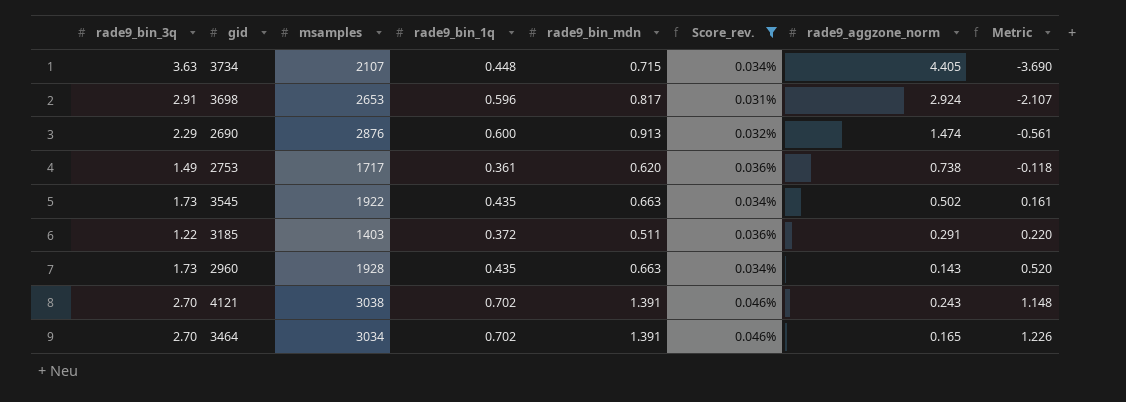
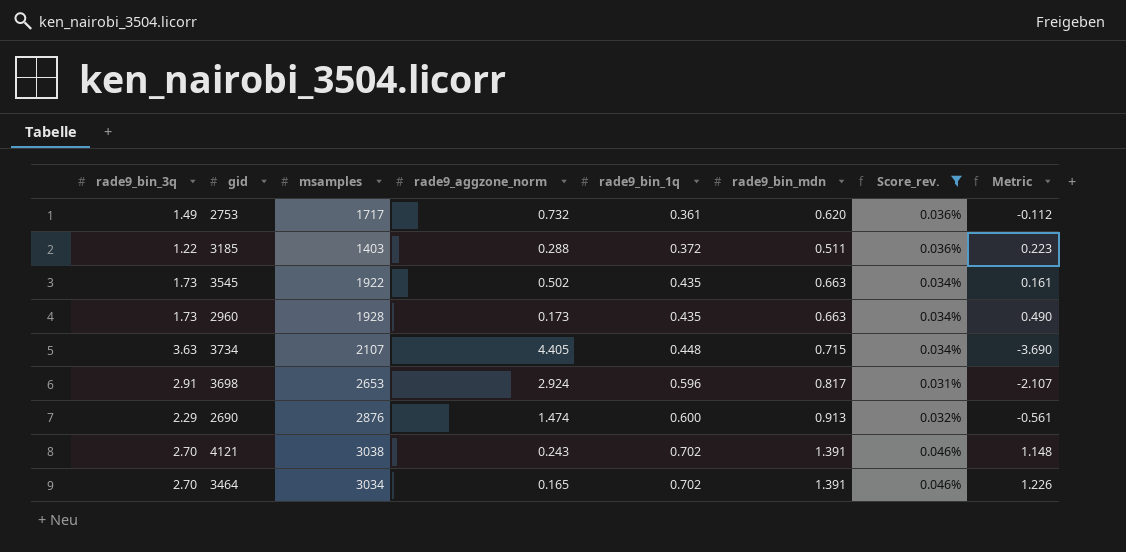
row order: Metric ascending -> rade9_bin_1q ascending
column rade9_aggzone_norm | position: 7 -> 4
2753 | rade9_aggzone_norm: 0.738 -> 0.732
2753 | Metric: -0.118 -> -0.112
3185 | rade9_aggzone_norm: 0.291 -> 0.288
3185 | Metric: 0.220 -> 0.223
2960 | rade9_aggzone_norm: 0.143 -> 0.173
2960 | Metric: 0.520 -> 0.490

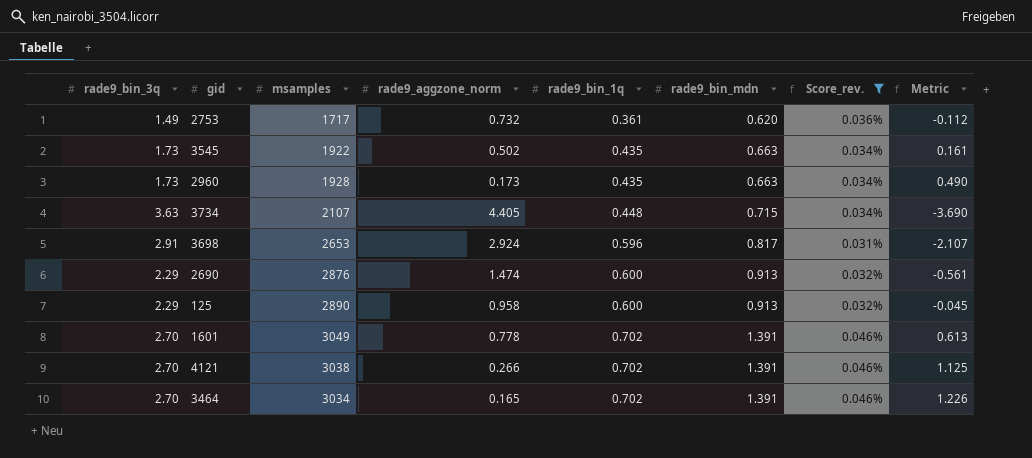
row 3185: 1.22 | 1403 | 0.288 | 0.372 | 0.511 | 0.036% | 0.223 -> none
row 125: none -> 2.29 | 2890 | 0.958 | 0.600 | 0.913 | 0.032% | -0.045
row 1601: none -> 2.70 | 3049 | 0.778 | 0.702 | 1.391 | 0.046% | 0.613
4121 | rade9_aggzone_norm: 0.243 -> 0.266
4121 | Metric: 1.148 -> 1.125

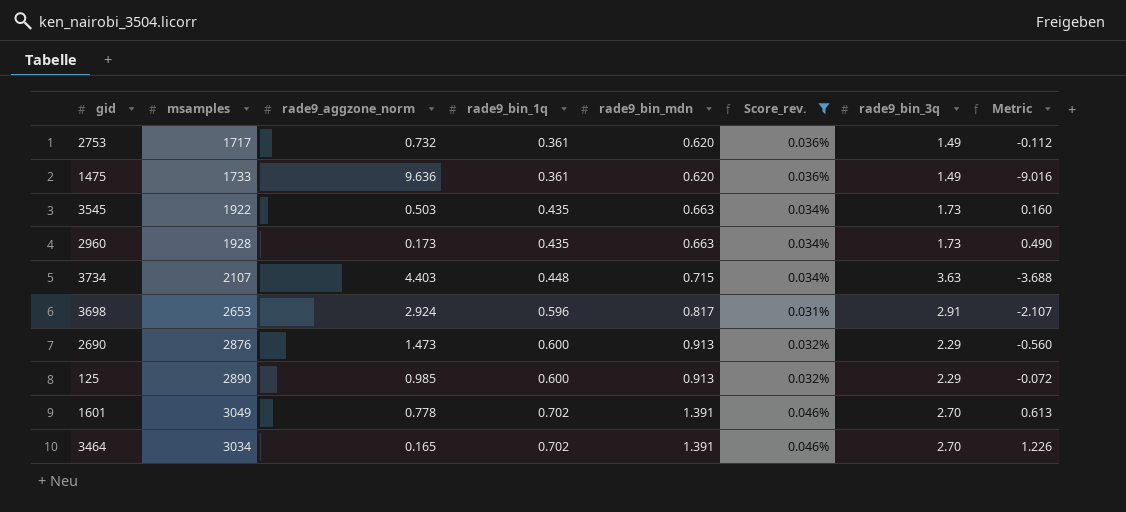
column rade9_bin_3q | position: 1 -> 7
row 4121: 2.70 | 3038 | 0.266 | 0.702 | 1.391 | 0.046% | 1.125 -> none
row 1475: none -> 1733 | 9.636 | 0.361 | 0.620 | 0.036% | 1.49 | -9.016
3545 | rade9_aggzone_norm: 0.502 -> 0.503
3545 | Metric: 0.161 -> 0.160
3734 | rade9_aggzone_norm: 4.405 -> 4.403
3734 | Metric: -3.690 -> -3.688
2690 | rade9_aggzone_norm: 1.474 -> 1.473
2690 | Metric: -0.561 -> -0.560
125 | rade9_aggzone_norm: 0.958 -> 0.985
125 | Metric: -0.045 -> -0.072

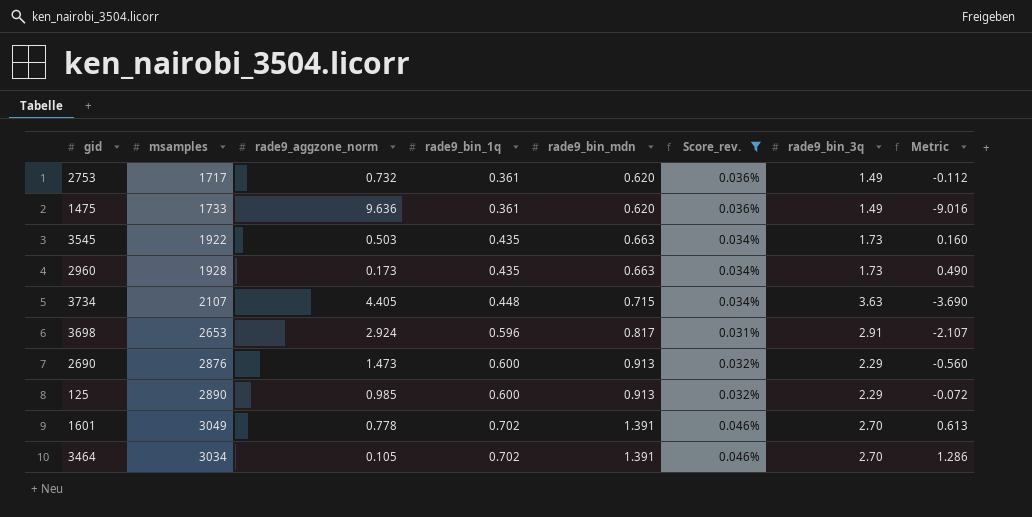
3734 | rade9_aggzone_norm: 4.403 -> 4.405
3734 | Metric: -3.688 -> -3.690
3464 | rade9_aggzone_norm: 0.165 -> 0.105
3464 | Metric: 1.226 -> 1.286

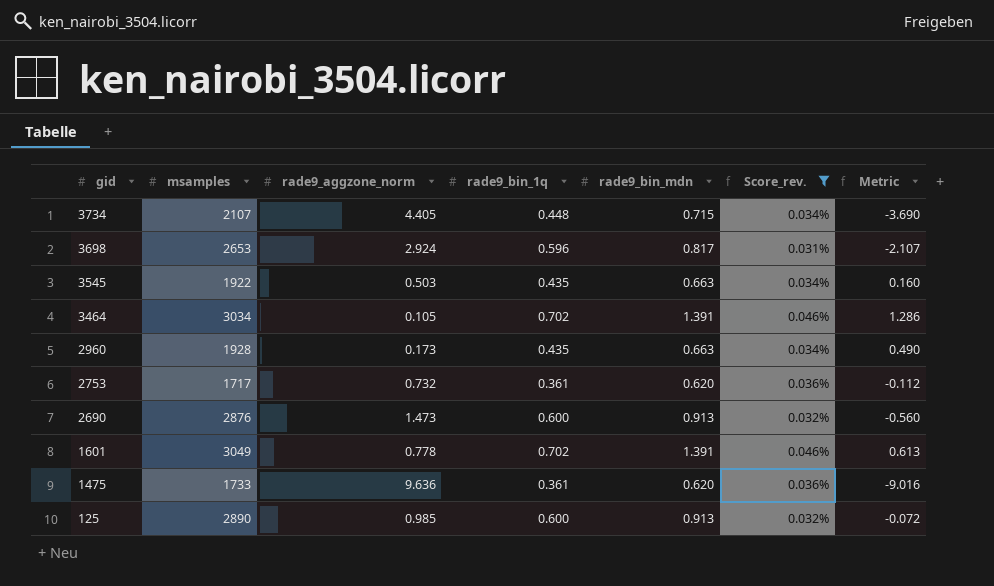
row order: rade9_bin_1q ascending -> gid descending
column rade9_bin_3q | position: 7 -> none

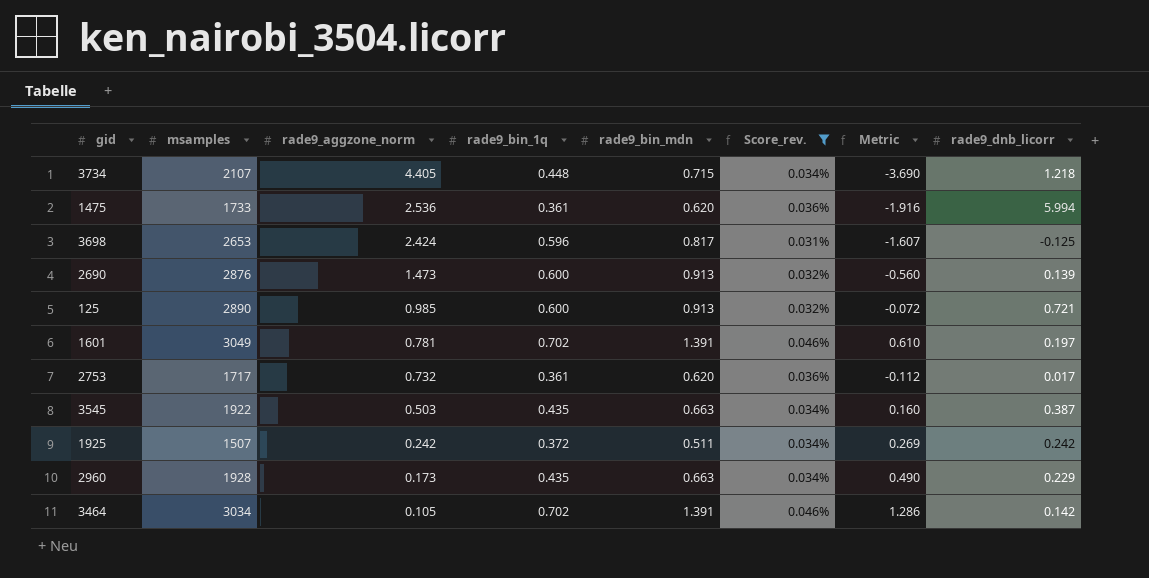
row order: gid descending -> rade9_aggzone_norm descending
column rade9_dnb_licorr | position: none -> 8
1475 | rade9_aggzone_norm: 9.636 -> 2.536
1475 | Metric: -9.016 -> -1.916
3698 | rade9_aggzone_norm: 2.924 -> 2.424
3698 | Metric: -2.107 -> -1.607
1601 | rade9_aggzone_norm: 0.778 -> 0.781
1601 | Metric: 0.613 -> 0.610
row 1925: none -> 1507 | 0.242 | 0.372 | 0.511 | 0.034% | 0.269 | 0.242

